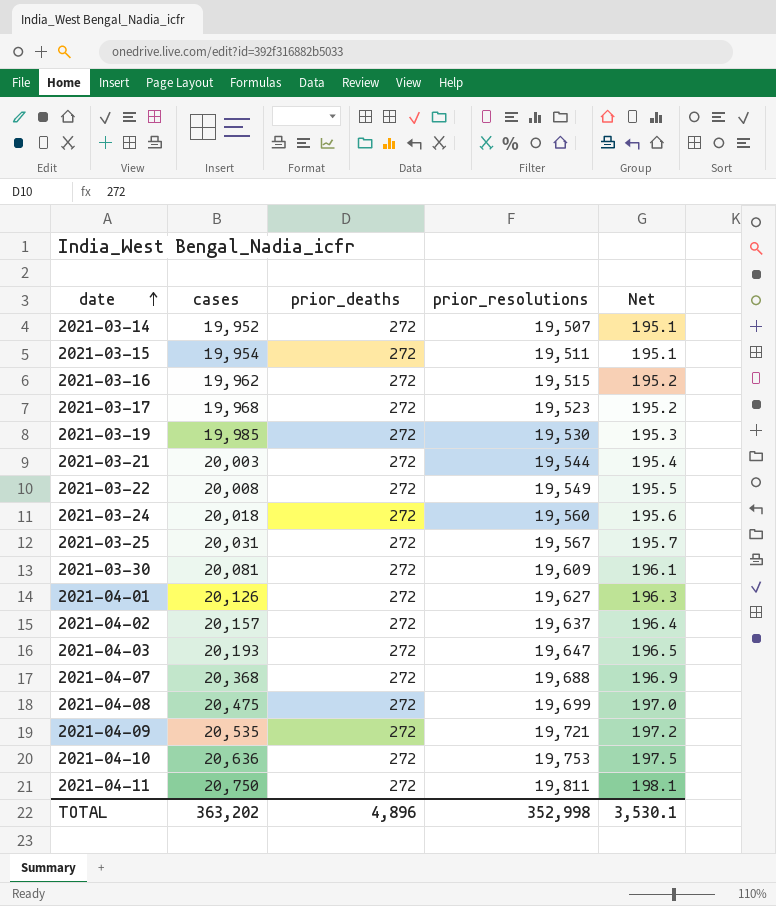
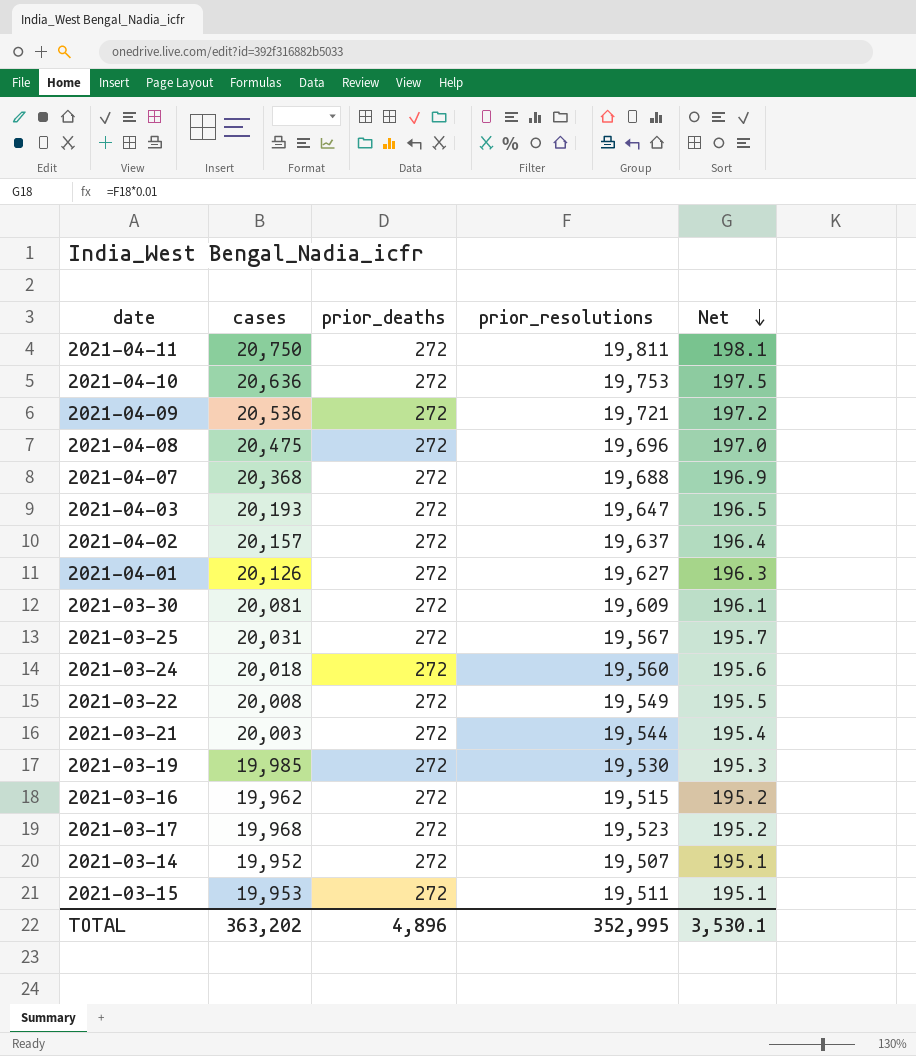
row order: date ascending -> Net descending
2021-04-09 | cases: 20,535 -> 20,536
2021-04-08 | prior_resolutions: 19,699 -> 19,696
2021-03-15 | cases: 19,954 -> 19,953
TOTAL | prior_resolutions: 352,998 -> 352,995

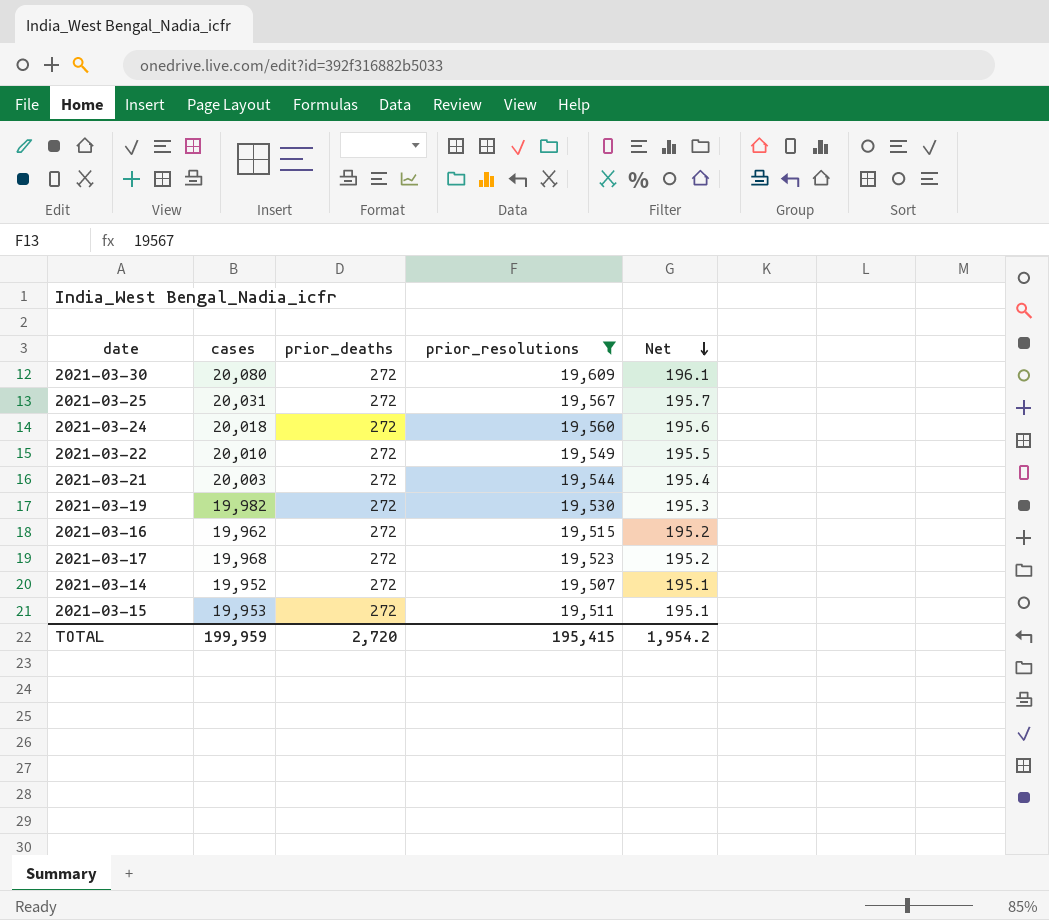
filter: none -> prior_resolutions <= 19,609
2021-03-30 | cases: 20,081 -> 20,080
2021-03-22 | cases: 20,008 -> 20,010
2021-03-19 | cases: 19,985 -> 19,982
TOTAL | cases: 363,202 -> 199,959
TOTAL | prior_deaths: 4,896 -> 2,720
TOTAL | prior_resolutions: 352,995 -> 195,415
TOTAL | Net: 3,530.1 -> 1,954.2

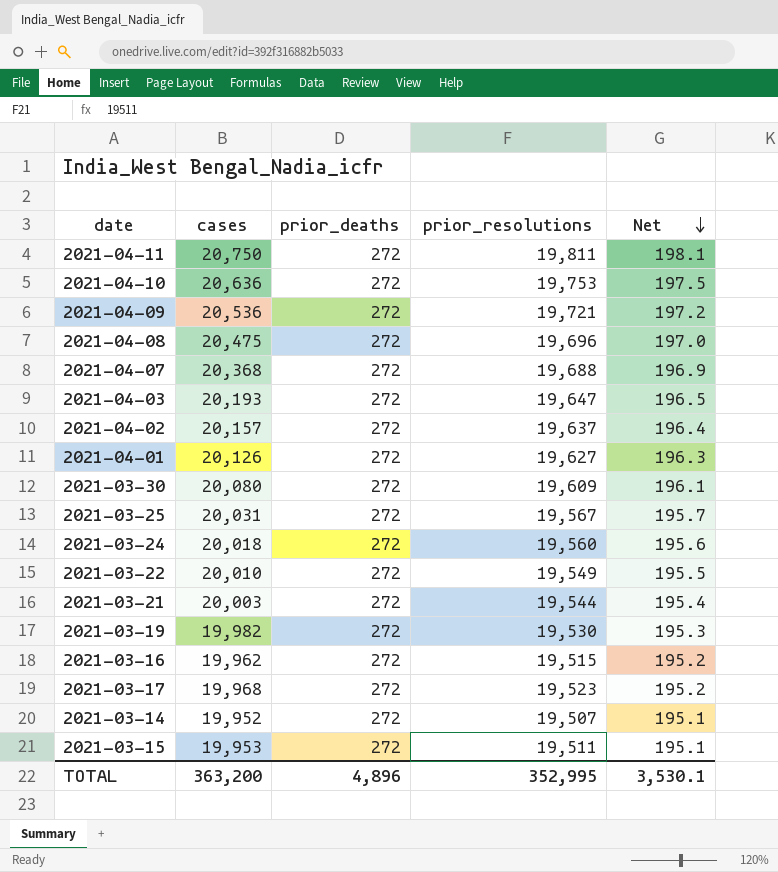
filter: prior_resolutions <= 19,609 -> none
TOTAL | cases: 199,959 -> 363,200
TOTAL | prior_deaths: 2,720 -> 4,896
TOTAL | prior_resolutions: 195,415 -> 352,995
TOTAL | Net: 1,954.2 -> 3,530.1

